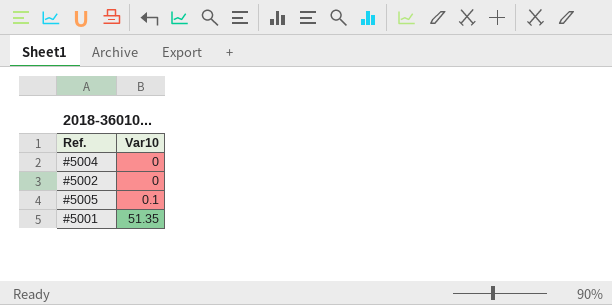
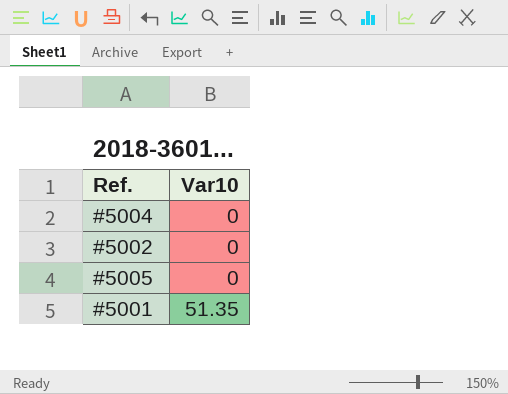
#5005 | Var10: 0.1 -> 0

